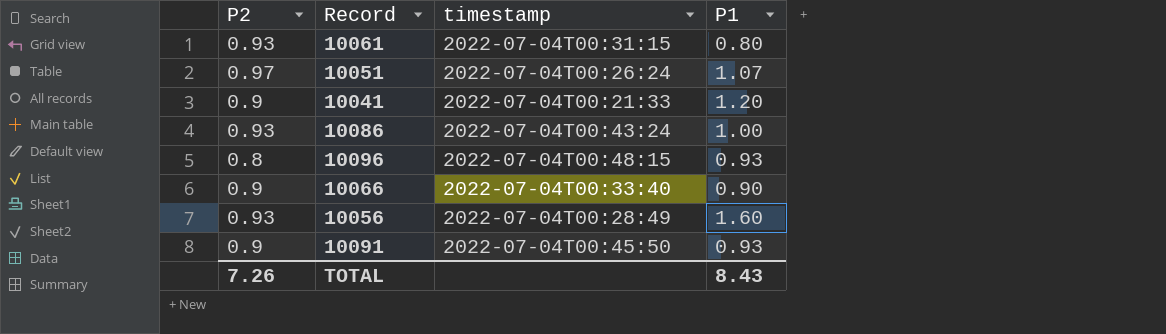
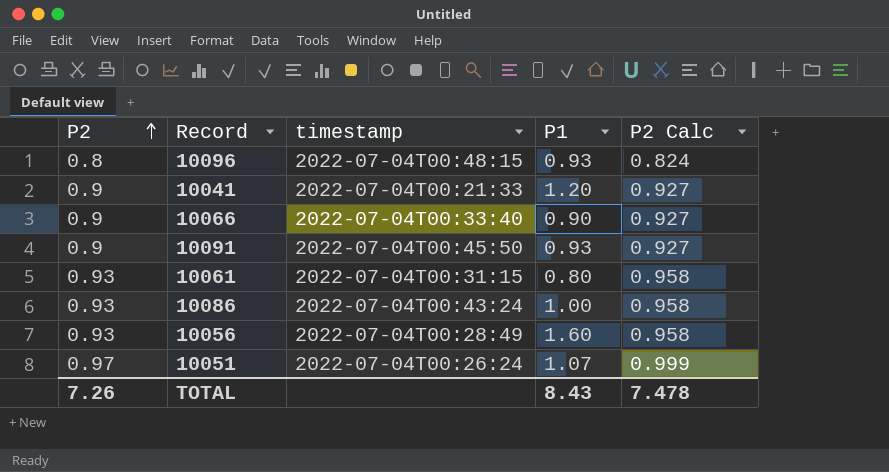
row order: none -> P2 ascending
column P2 Calc | formula: none -> [P2] * 1.03

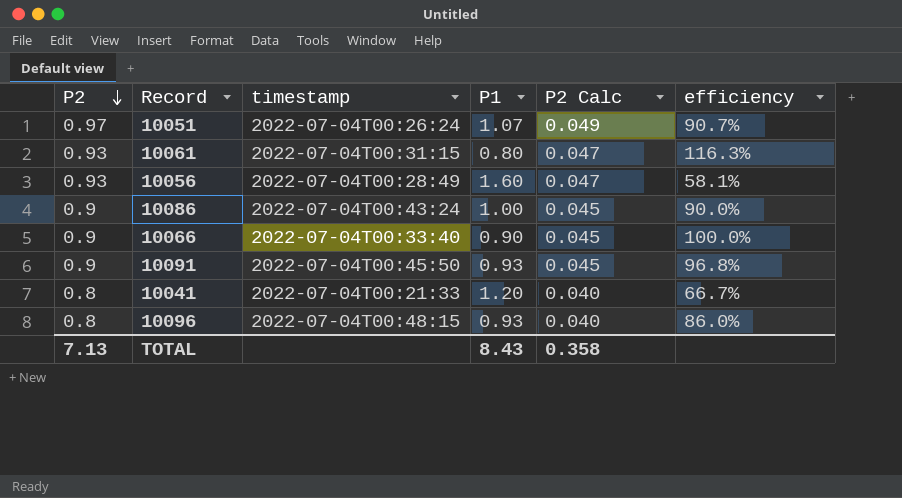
row order: P2 ascending -> P2 descending
column P2 Calc | formula: [P2] * 1.03 -> [P2] * 0.05
column efficiency | formula: none -> [P2] / [P1]
10086 | P2: 0.93 -> 0.9
10041 | P2: 0.9 -> 0.8
TOTAL | P2: 7.26 -> 7.13
TOTAL | P2 Calc: 7.478 -> 0.358

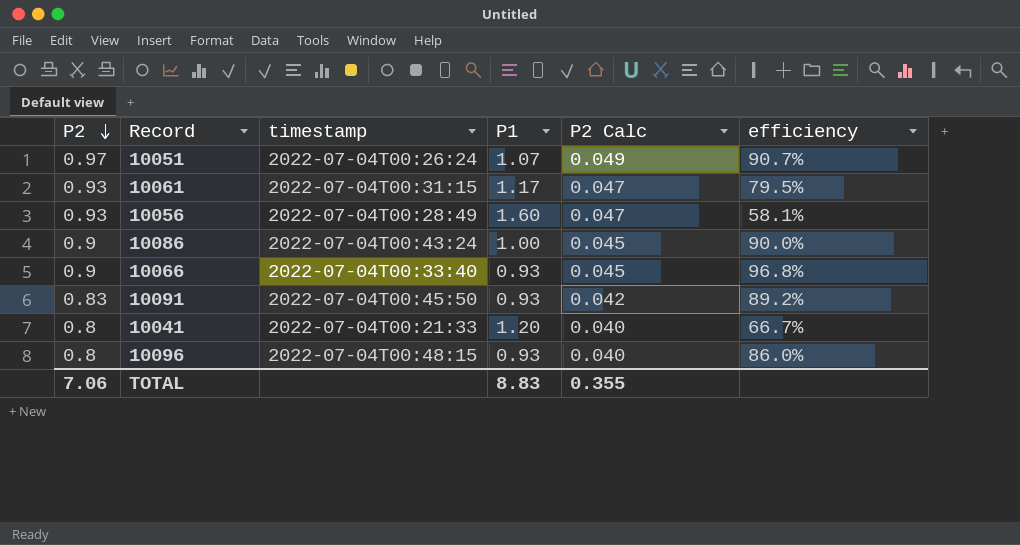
10061 | P1: 0.80 -> 1.17
10061 | efficiency: 116.3% -> 79.5%
10066 | P1: 0.90 -> 0.93
10066 | efficiency: 100.0% -> 96.8%
10091 | P2: 0.9 -> 0.83
10091 | P2 Calc: 0.045 -> 0.042
10091 | efficiency: 96.8% -> 89.2%
TOTAL | P2: 7.13 -> 7.06
TOTAL | P1: 8.43 -> 8.83
TOTAL | P2 Calc: 0.358 -> 0.355

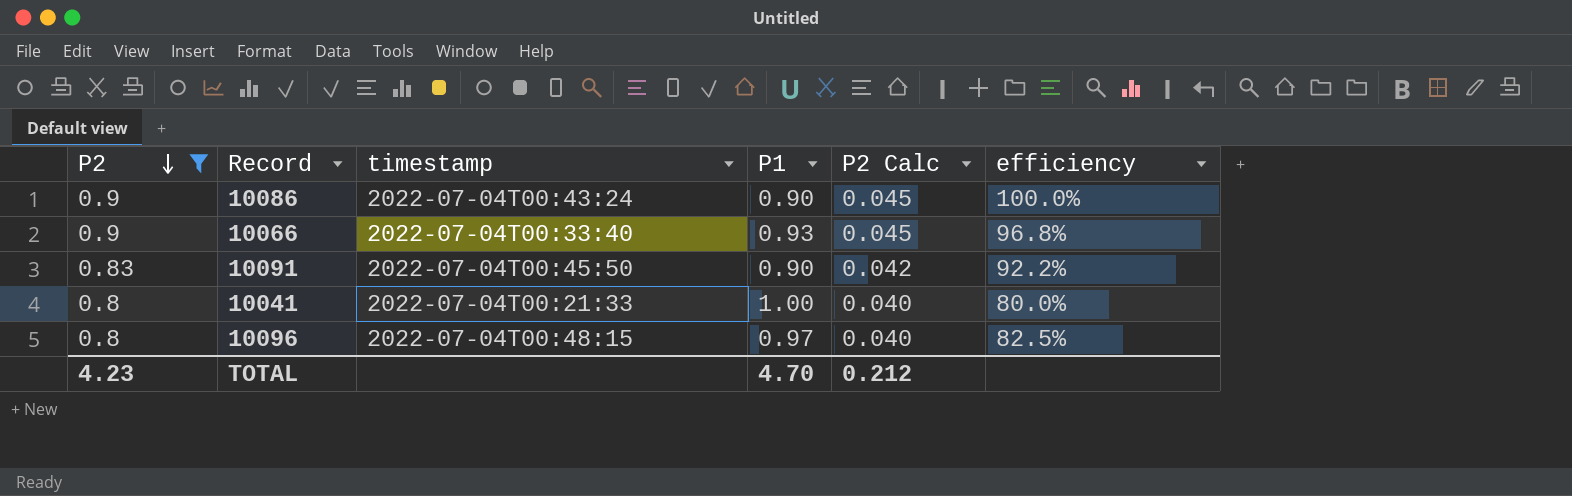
filter: none -> P2 <= 0.9
10086 | P1: 1.00 -> 0.90
10086 | efficiency: 90.0% -> 100.0%
10091 | P1: 0.93 -> 0.90
10091 | efficiency: 89.2% -> 92.2%
10041 | P1: 1.20 -> 1.00
10041 | efficiency: 66.7% -> 80.0%
10096 | P1: 0.93 -> 0.97
10096 | efficiency: 86.0% -> 82.5%
TOTAL | P2: 7.06 -> 4.23
TOTAL | P1: 8.83 -> 4.70
TOTAL | P2 Calc: 0.355 -> 0.212

